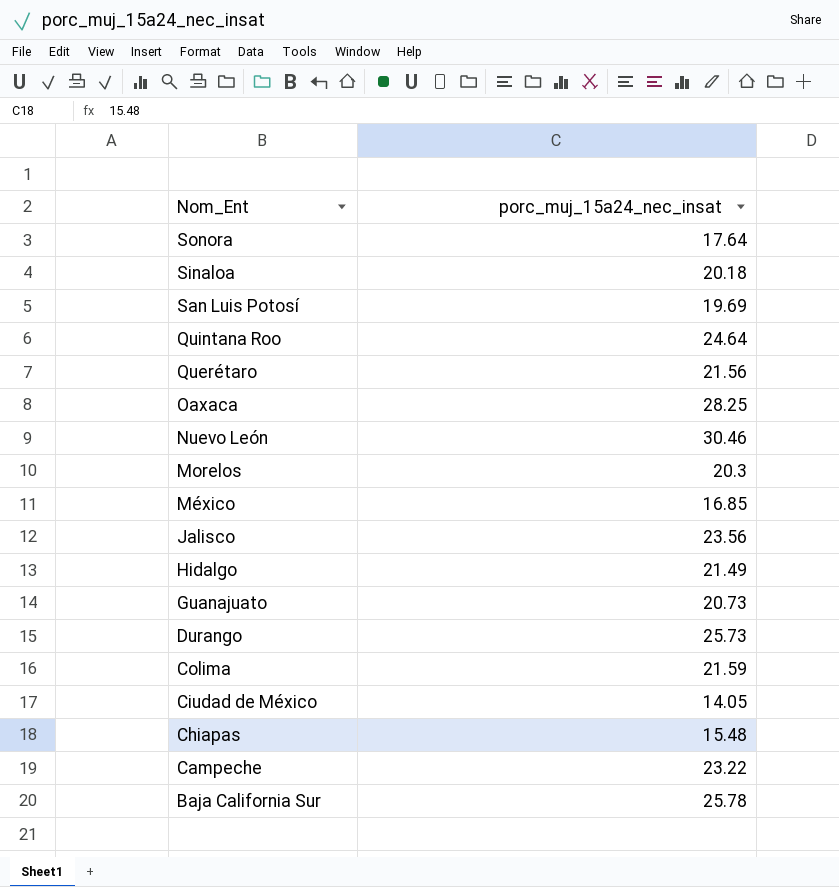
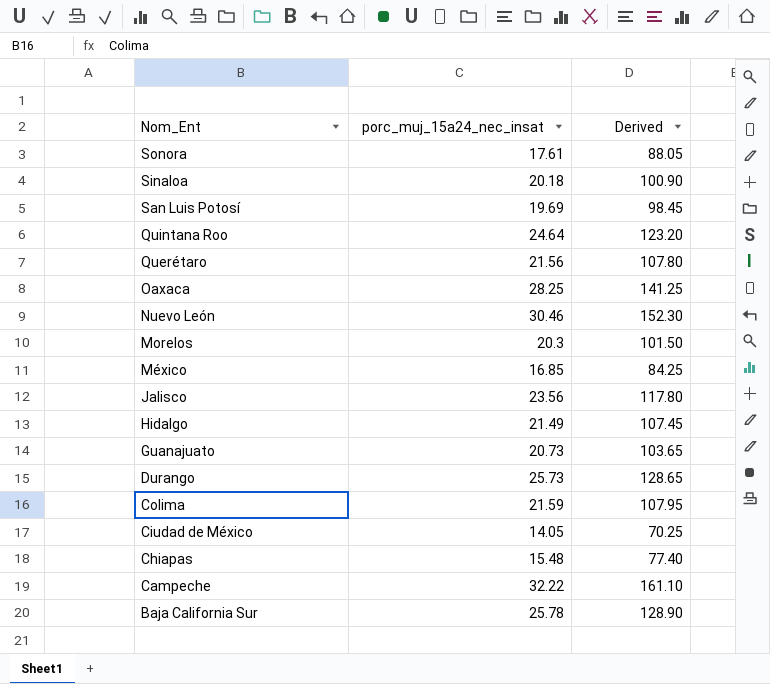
column Derived | formula: none -> [porc_muj_15a24_nec_insat] * 5
Sonora | porc_muj_15a24_nec_insat: 17.64 -> 17.61
Campeche | porc_muj_15a24_nec_insat: 23.22 -> 32.22

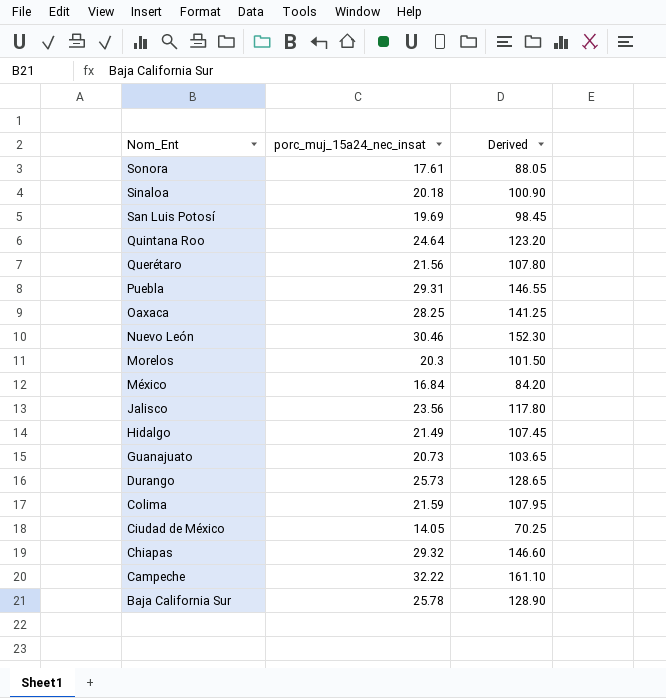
row Puebla: none -> 29.31 | 146.55
México | porc_muj_15a24_nec_insat: 16.85 -> 16.84
México | Derived: 84.25 -> 84.20
Chiapas | porc_muj_15a24_nec_insat: 15.48 -> 29.32
Chiapas | Derived: 77.40 -> 146.60

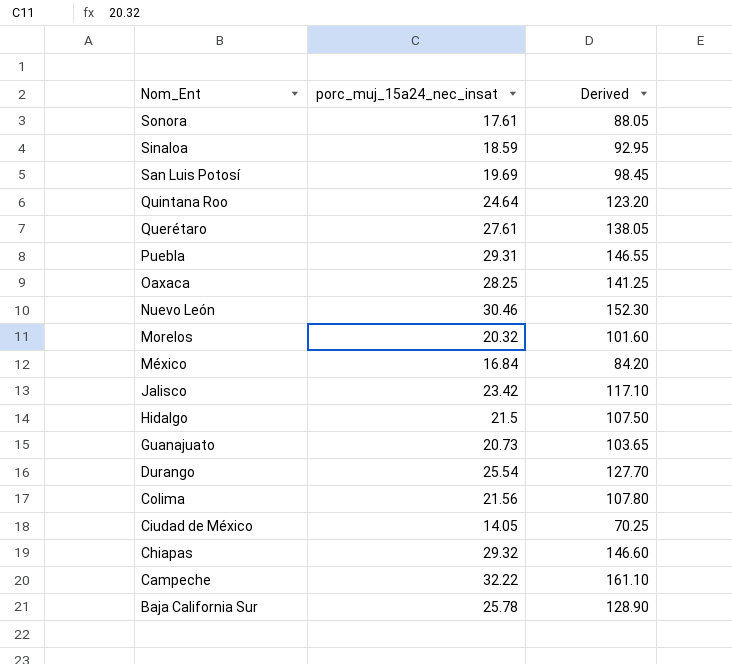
Sinaloa | porc_muj_15a24_nec_insat: 20.18 -> 18.59
Sinaloa | Derived: 100.90 -> 92.95
Querétaro | porc_muj_15a24_nec_insat: 21.56 -> 27.61
Querétaro | Derived: 107.80 -> 138.05
Morelos | porc_muj_15a24_nec_insat: 20.3 -> 20.32
Morelos | Derived: 101.50 -> 101.60
Jalisco | porc_muj_15a24_nec_insat: 23.56 -> 23.42
Jalisco | Derived: 117.80 -> 117.10
Hidalgo | porc_muj_15a24_nec_insat: 21.49 -> 21.5
Hidalgo | Derived: 107.45 -> 107.50
Durango | porc_muj_15a24_nec_insat: 25.73 -> 25.54
Durango | Derived: 128.65 -> 127.70
Colima | porc_muj_15a24_nec_insat: 21.59 -> 21.56
Colima | Derived: 107.95 -> 107.80

